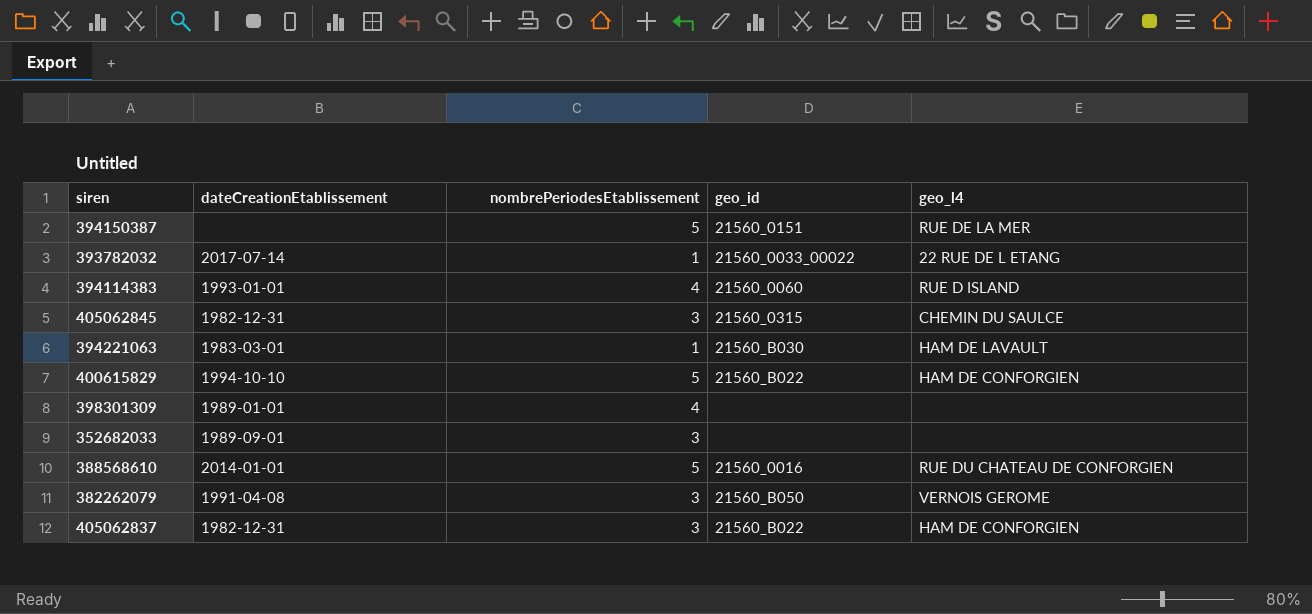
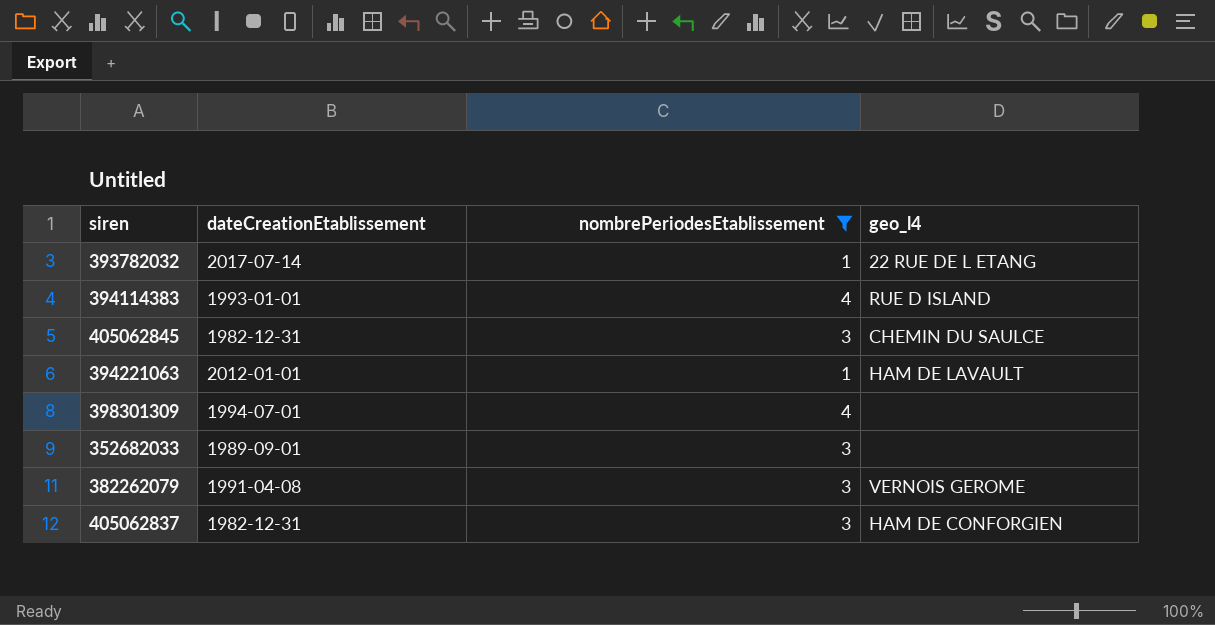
filter: none -> nombrePeriodesEtablissement != 5
column geo_id | position: 4 -> none
394221063 | dateCreationEtablissement: 1983-03-01 -> 2012-01-01
398301309 | dateCreationEtablissement: 1989-01-01 -> 1994-07-01

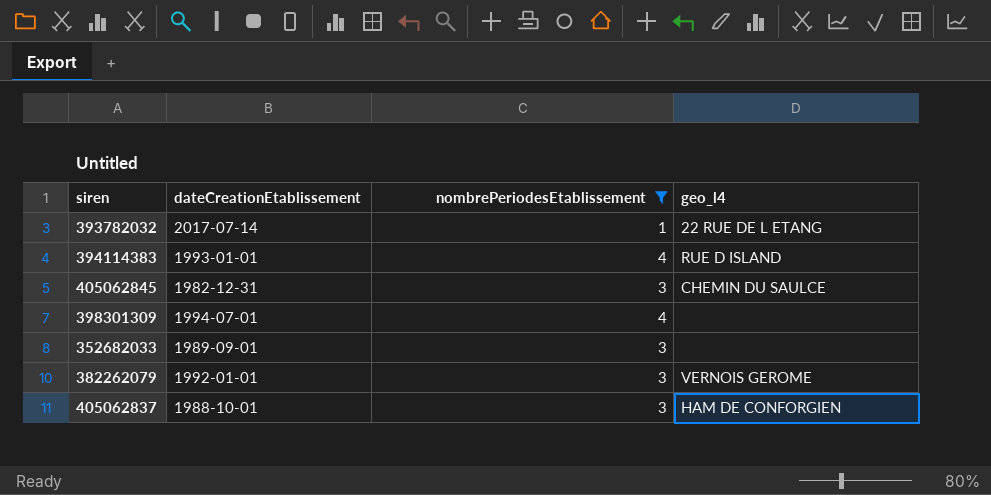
row 394221063: 2012-01-01 | 1 | HAM DE LAVAULT -> none
382262079 | dateCreationEtablissement: 1991-04-08 -> 1992-01-01
405062837 | dateCreationEtablissement: 1982-12-31 -> 1988-10-01

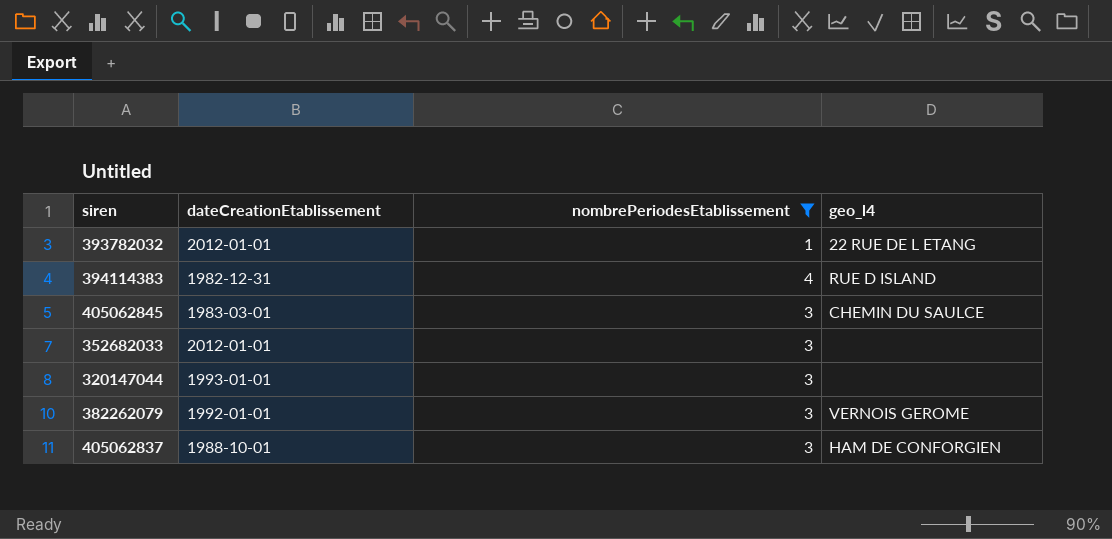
row 398301309: 1994-07-01 | 4 | none -> none
393782032 | dateCreationEtablissement: 2017-07-14 -> 2012-01-01
394114383 | dateCreationEtablissement: 1993-01-01 -> 1982-12-31
405062845 | dateCreationEtablissement: 1982-12-31 -> 1983-03-01
352682033 | dateCreationEtablissement: 1989-09-01 -> 2012-01-01
row 320147044: none -> 1993-01-01 | 3 | none

